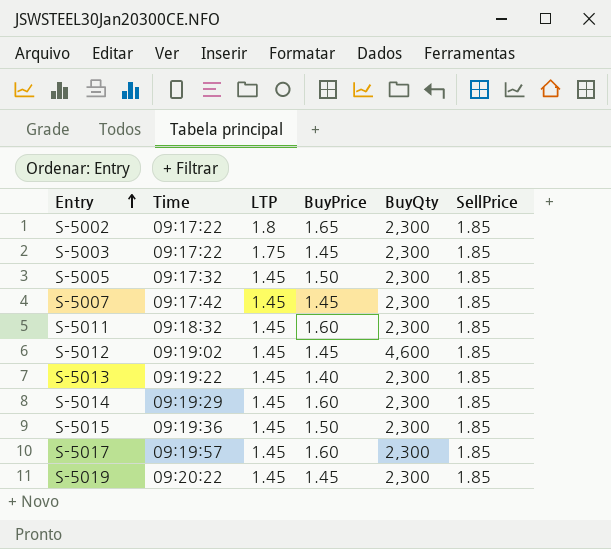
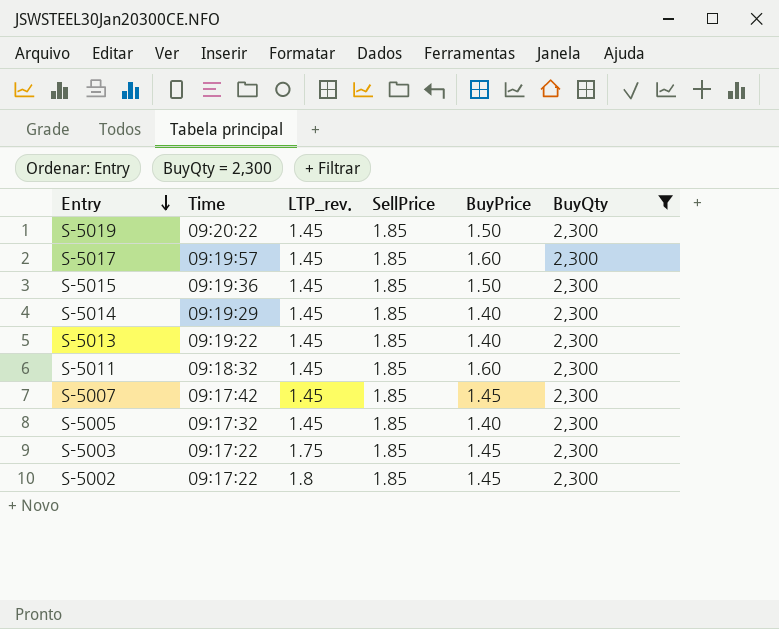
filter: none -> BuyQty = 2,300
row order: Entry ascending -> Entry descending
column name: LTP -> LTP_rev.
column SellPrice | position: 6 -> 4
S-5019 | BuyPrice: 1.45 -> 1.50
S-5014 | BuyPrice: 1.60 -> 1.40
S-5005 | BuyPrice: 1.50 -> 1.40
S-5002 | BuyPrice: 1.65 -> 1.45

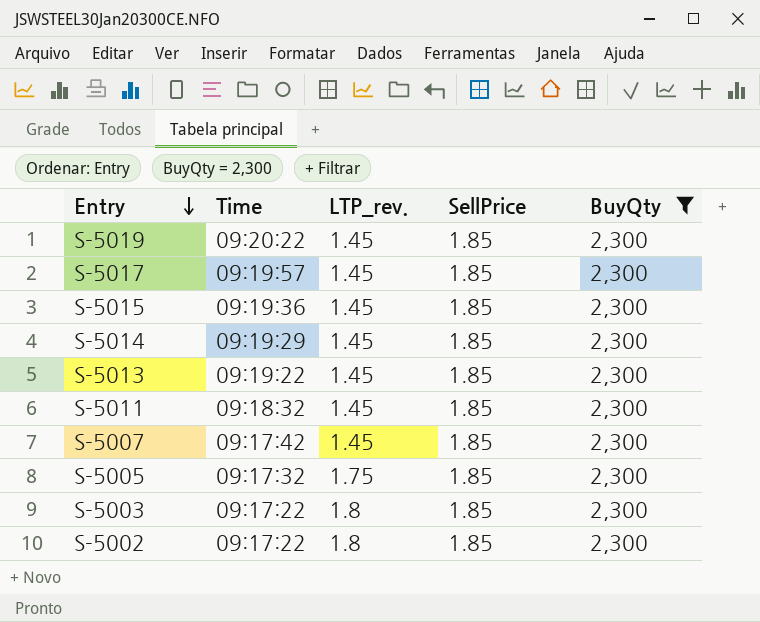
column BuyPrice | position: 5 -> none
S-5005 | LTP_rev.: 1.45 -> 1.75
S-5003 | LTP_rev.: 1.75 -> 1.8

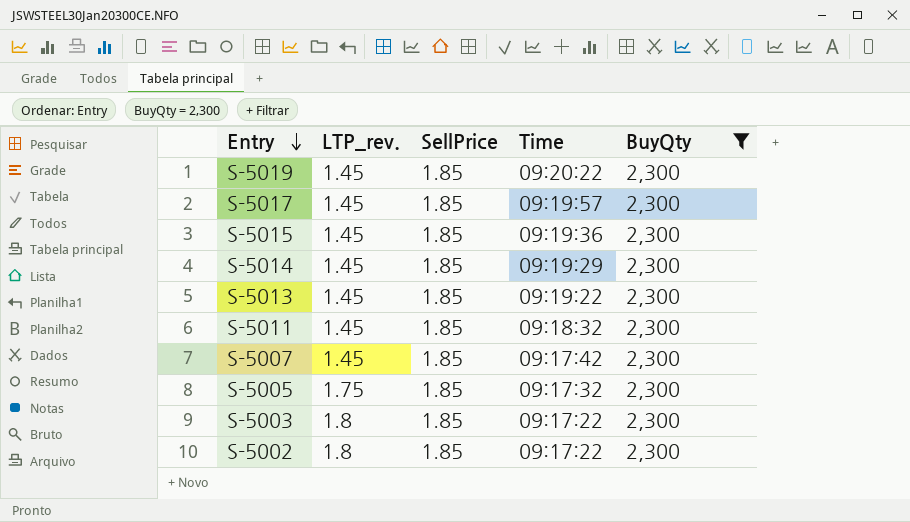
column Time | position: 2 -> 4

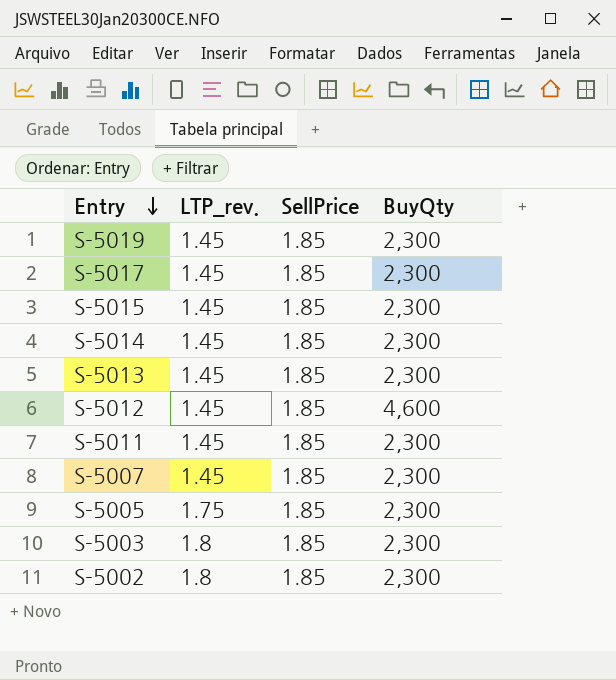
filter: BuyQty = 2,300 -> none
column Time | position: 4 -> none

